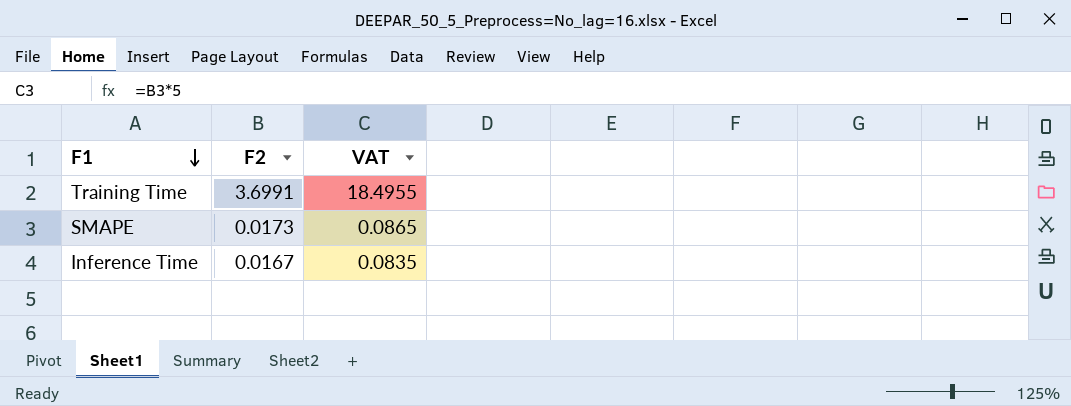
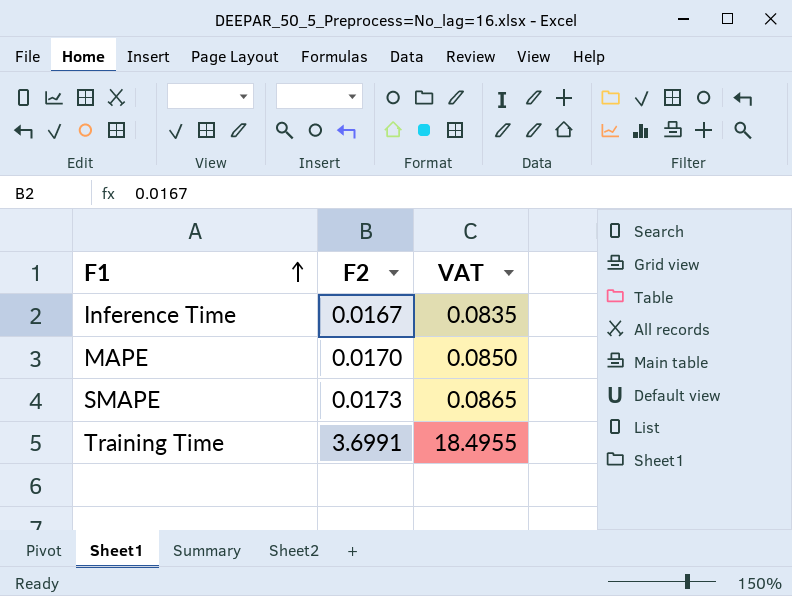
row order: F1 descending -> F1 ascending
row MAPE: none -> 0.0170 | 0.0850

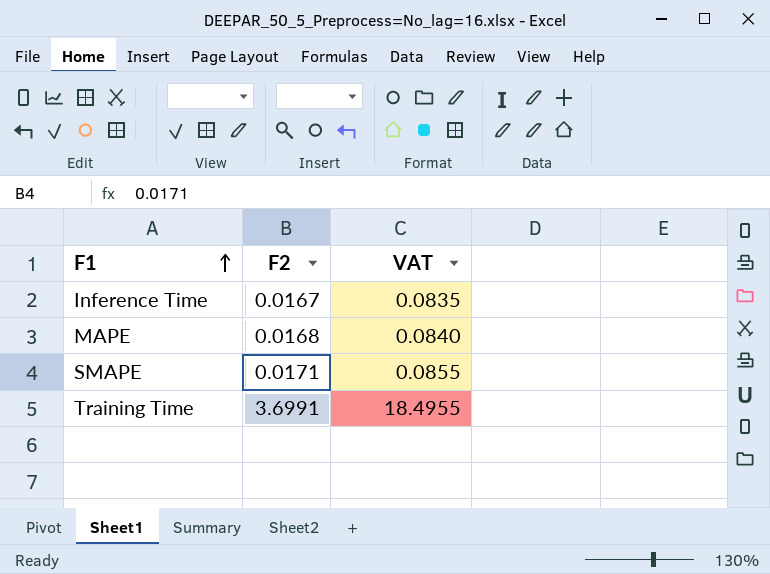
MAPE | F2: 0.0170 -> 0.0168
MAPE | VAT: 0.0850 -> 0.0840
SMAPE | F2: 0.0173 -> 0.0171
SMAPE | VAT: 0.0865 -> 0.0855

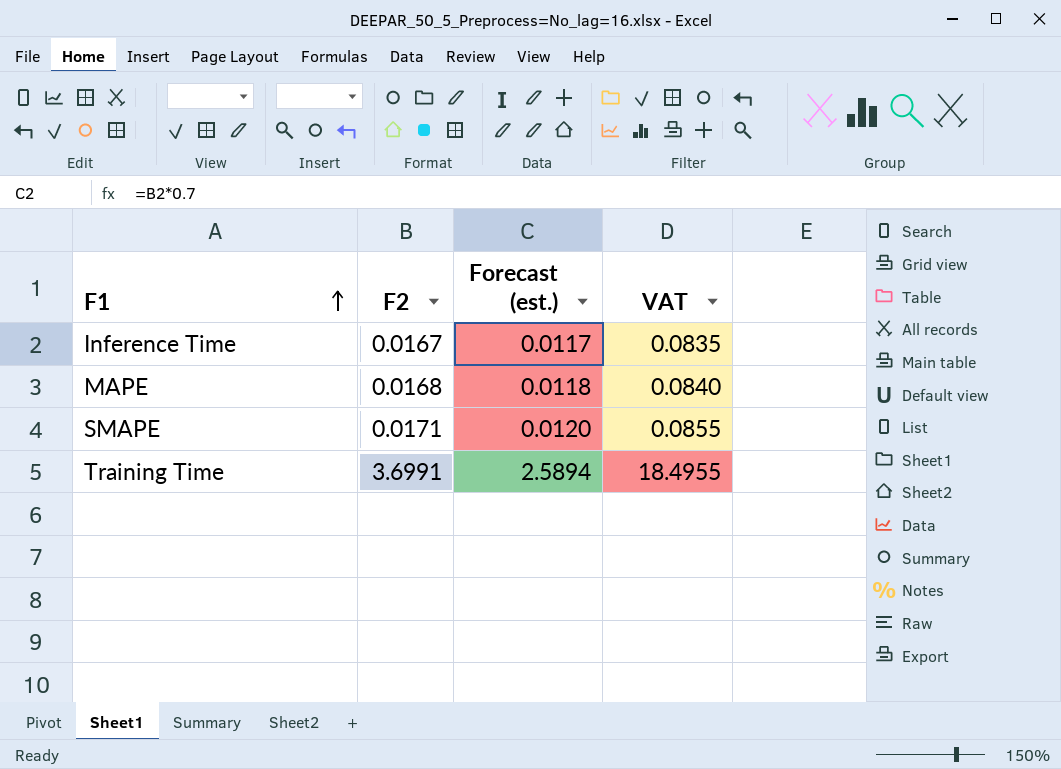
column Forecast (est.) | formula: none -> [F2] * 0.7

